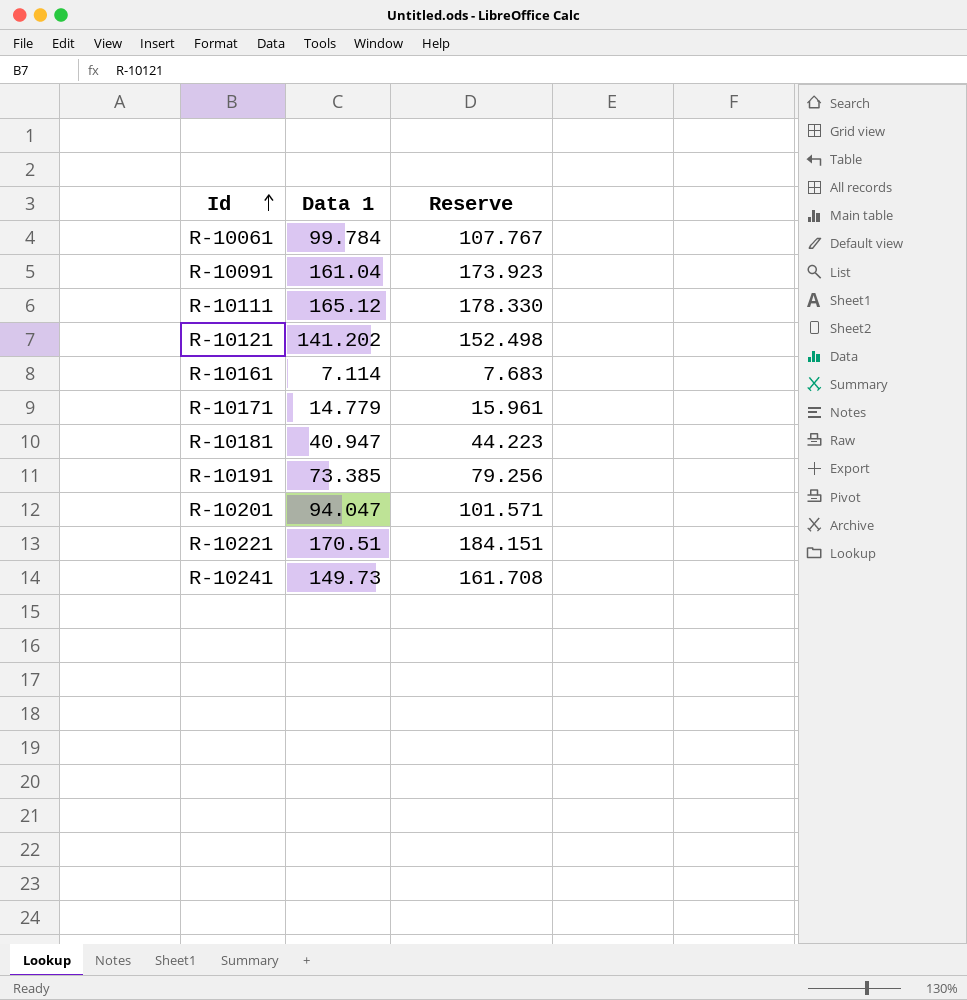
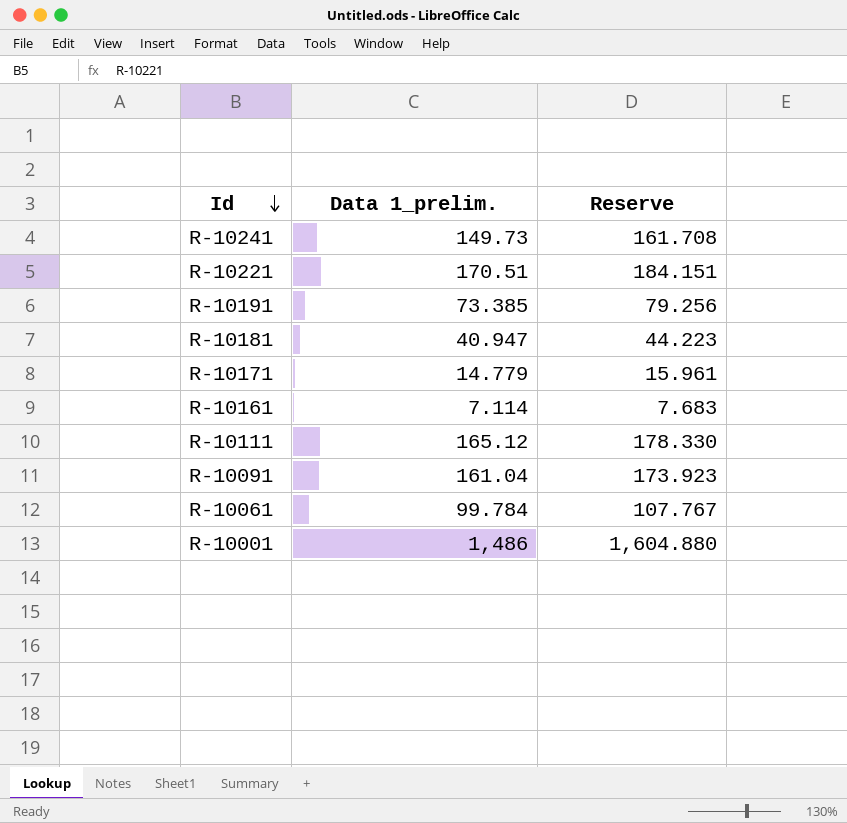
row order: Id ascending -> Id descending
column name: Data 1 -> Data 1_prelim.
row R-10121: 141.202 | 152.498 -> none
row R-10201: 94.047 | 101.571 -> none
row R-10001: none -> 1,486 | 1,604.880

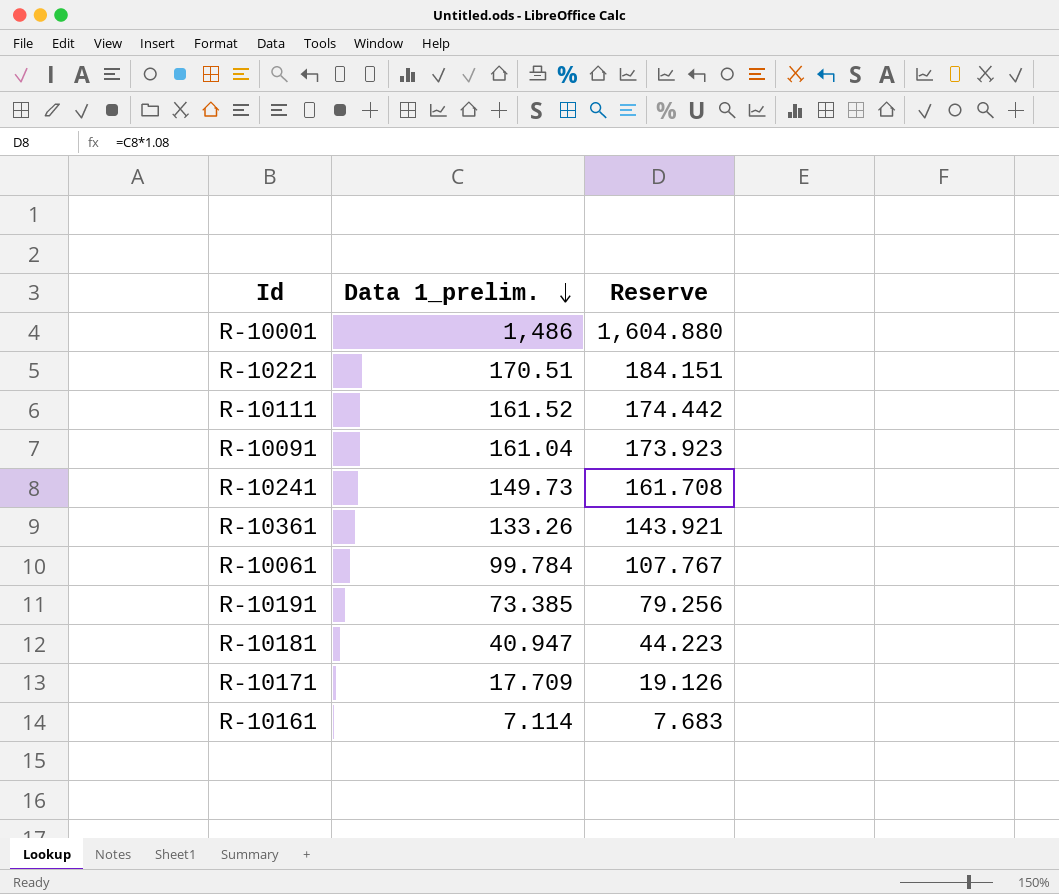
row order: Id descending -> Data 1_prelim. descending
R-10111 | Data 1_prelim.: 165.12 -> 161.52
R-10111 | Reserve: 178.330 -> 174.442
row R-10361: none -> 133.26 | 143.921
R-10171 | Data 1_prelim.: 14.779 -> 17.709
R-10171 | Reserve: 15.961 -> 19.126

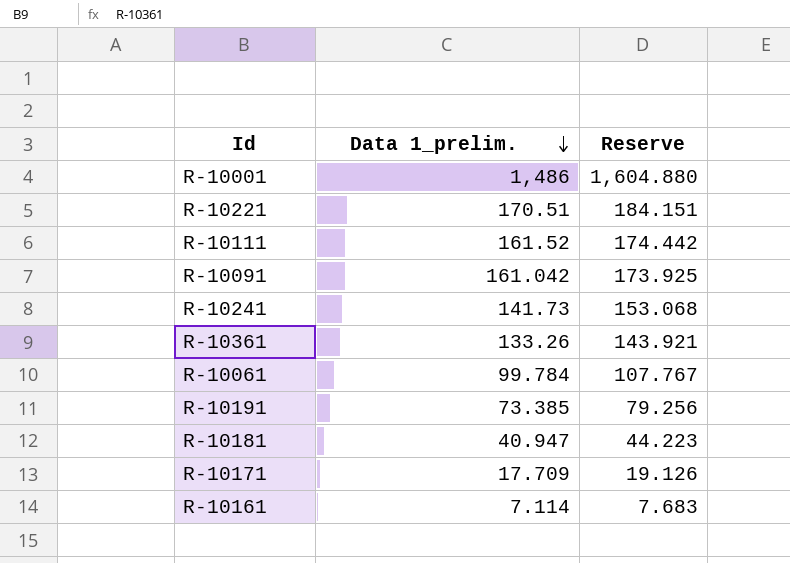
R-10091 | Data 1_prelim.: 161.04 -> 161.042
R-10091 | Reserve: 173.923 -> 173.925
R-10241 | Data 1_prelim.: 149.73 -> 141.73
R-10241 | Reserve: 161.708 -> 153.068

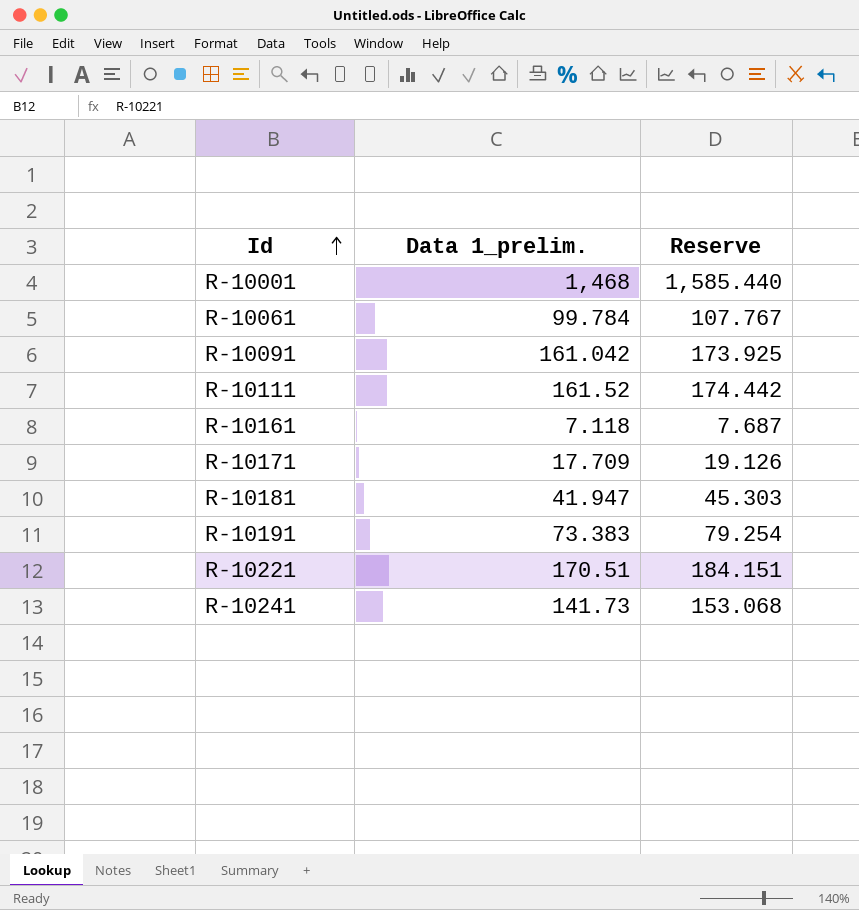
row order: Data 1_prelim. descending -> Id ascending
row R-10361: 133.26 | 143.921 -> none
R-10001 | Data 1_prelim.: 1,486 -> 1,468
R-10001 | Reserve: 1,604.880 -> 1,585.440
R-10161 | Data 1_prelim.: 7.114 -> 7.118
R-10161 | Reserve: 7.683 -> 7.687
R-10181 | Data 1_prelim.: 40.947 -> 41.947
R-10181 | Reserve: 44.223 -> 45.303
R-10191 | Data 1_prelim.: 73.385 -> 73.383
R-10191 | Reserve: 79.256 -> 79.254

